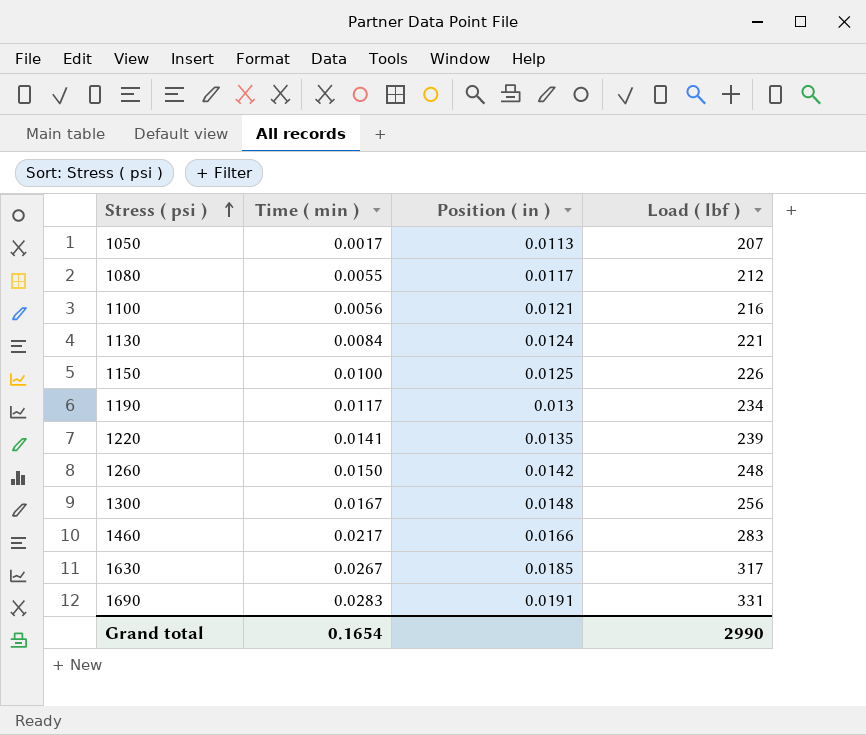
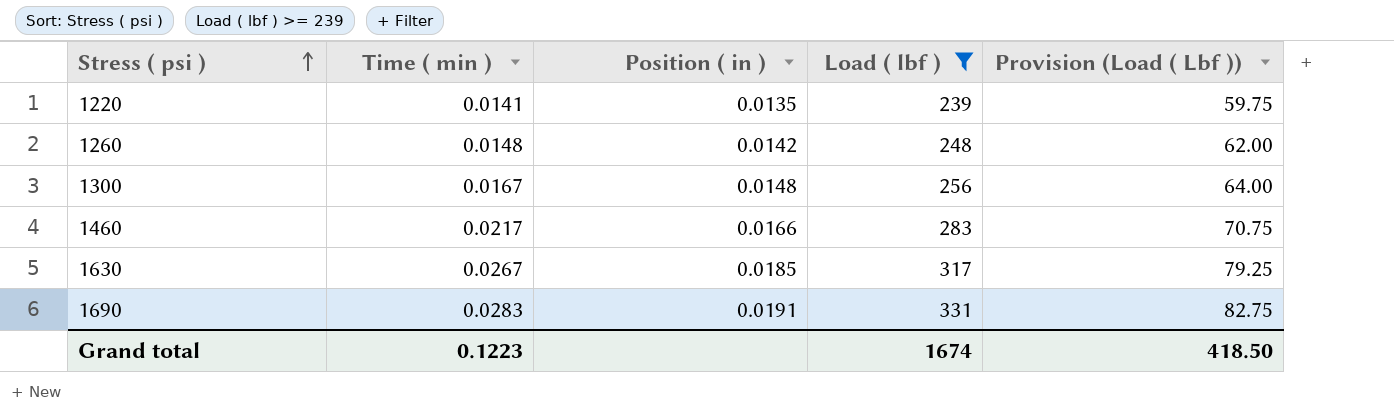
filter: none -> Load ( lbf ) >= 239
column Provision (Load ( Lbf )) | formula: none -> [Load ( lbf )] * 0.25
1260 | Time ( min ): 0.0150 -> 0.0148
Grand total | Time ( min ): 0.1654 -> 0.1223
Grand total | Load ( lbf ): 2990 -> 1674

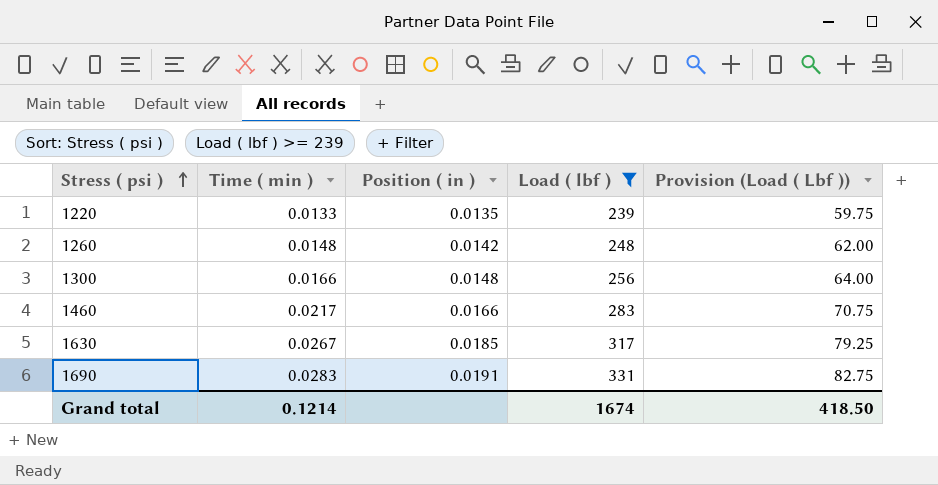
1220 | Time ( min ): 0.0141 -> 0.0133
1300 | Time ( min ): 0.0167 -> 0.0166
Grand total | Time ( min ): 0.1223 -> 0.1214

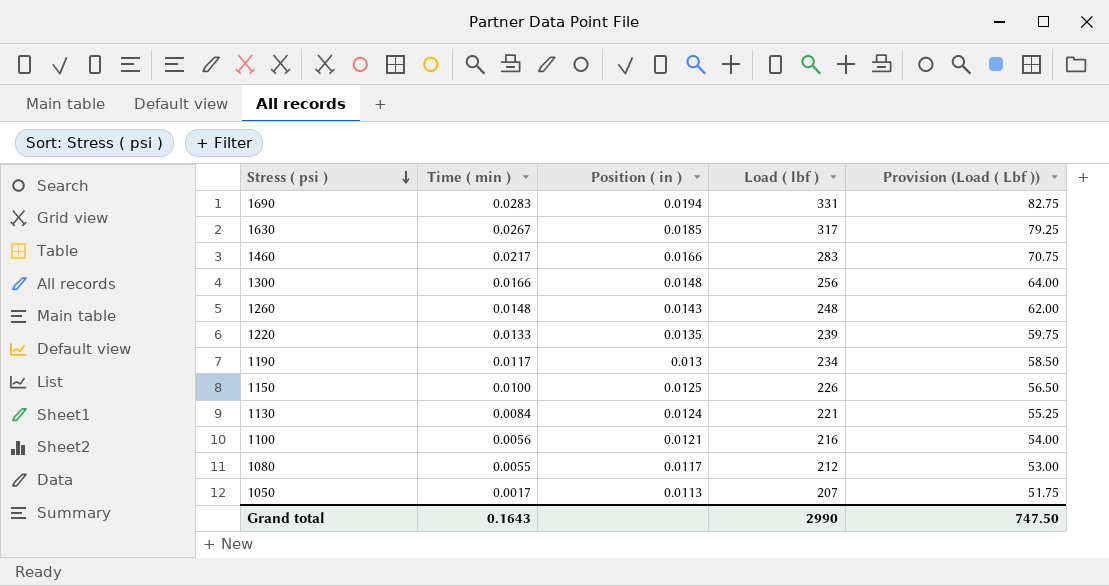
filter: Load ( lbf ) >= 239 -> none
row order: Stress ( psi ) ascending -> Stress ( psi ) descending
1690 | Position ( in ): 0.0191 -> 0.0194
1260 | Position ( in ): 0.0142 -> 0.0143
Grand total | Time ( min ): 0.1214 -> 0.1643
Grand total | Load ( lbf ): 1674 -> 2990
Grand total | Provision (Load ( Lbf )): 418.50 -> 747.50

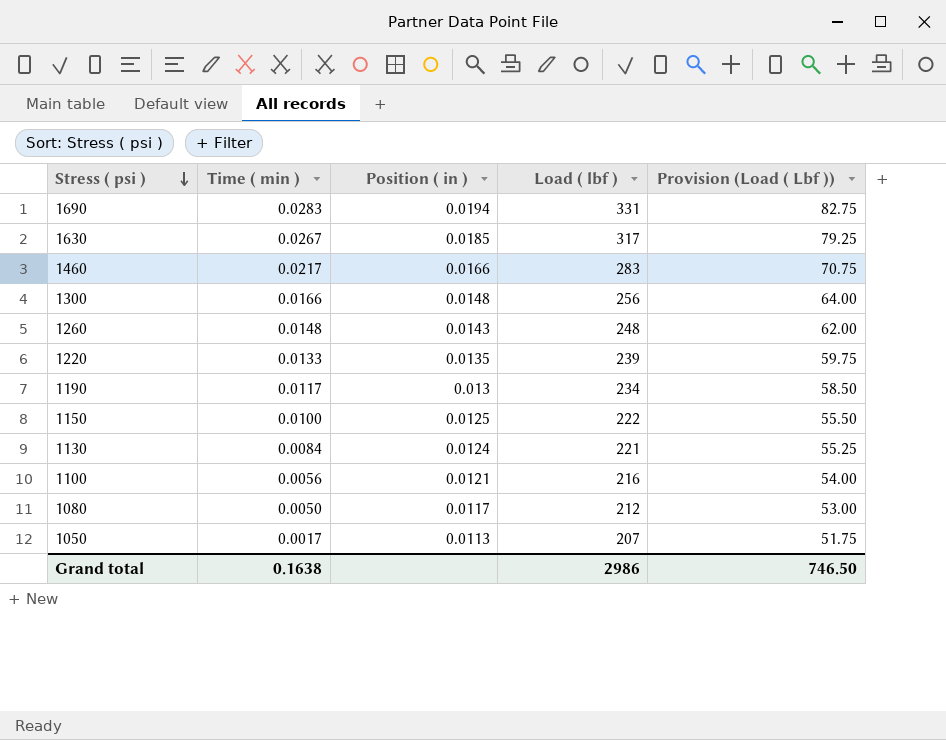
1150 | Load ( lbf ): 226 -> 222
1150 | Provision (Load ( Lbf )): 56.50 -> 55.50
1080 | Time ( min ): 0.0055 -> 0.0050
Grand total | Time ( min ): 0.1643 -> 0.1638
Grand total | Load ( lbf ): 2990 -> 2986
Grand total | Provision (Load ( Lbf )): 747.50 -> 746.50

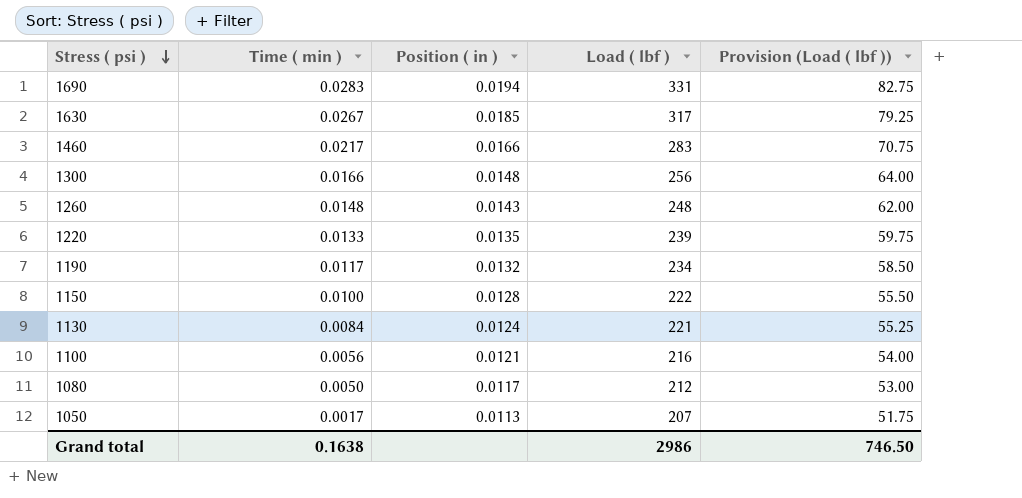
column name: Provision (Load ( Lbf )) -> Provision (Load ( lbf ))
1190 | Position ( in ): 0.013 -> 0.0132
1150 | Position ( in ): 0.0125 -> 0.0128

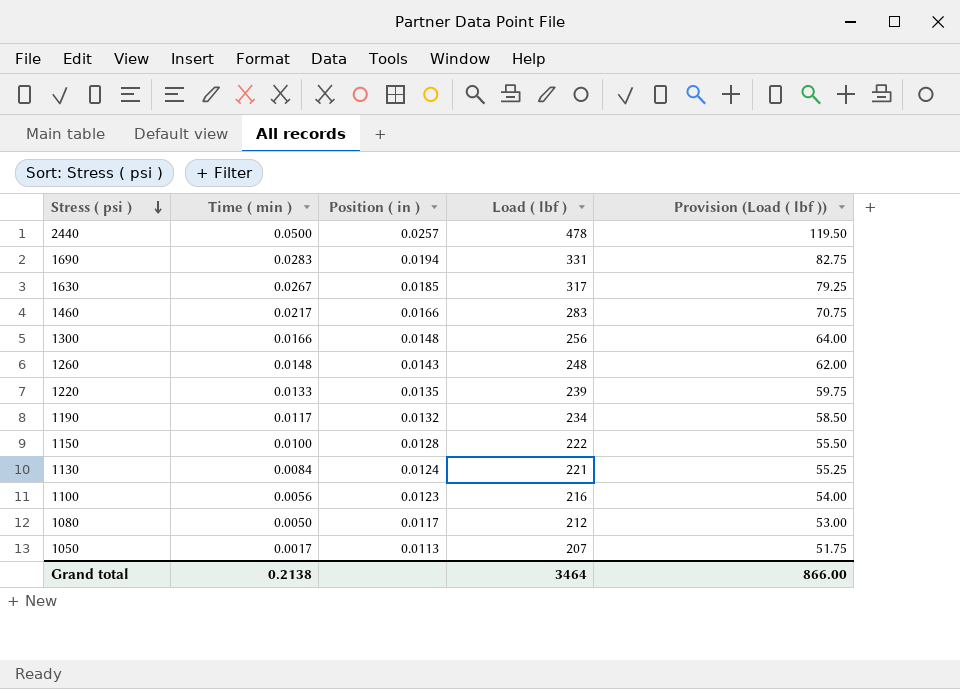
row 2440: none -> 0.0500 | 0.0257 | 478 | 119.50
1100 | Position ( in ): 0.0121 -> 0.0123
Grand total | Time ( min ): 0.1638 -> 0.2138
Grand total | Load ( lbf ): 2986 -> 3464
Grand total | Provision (Load ( lbf )): 746.50 -> 866.00

